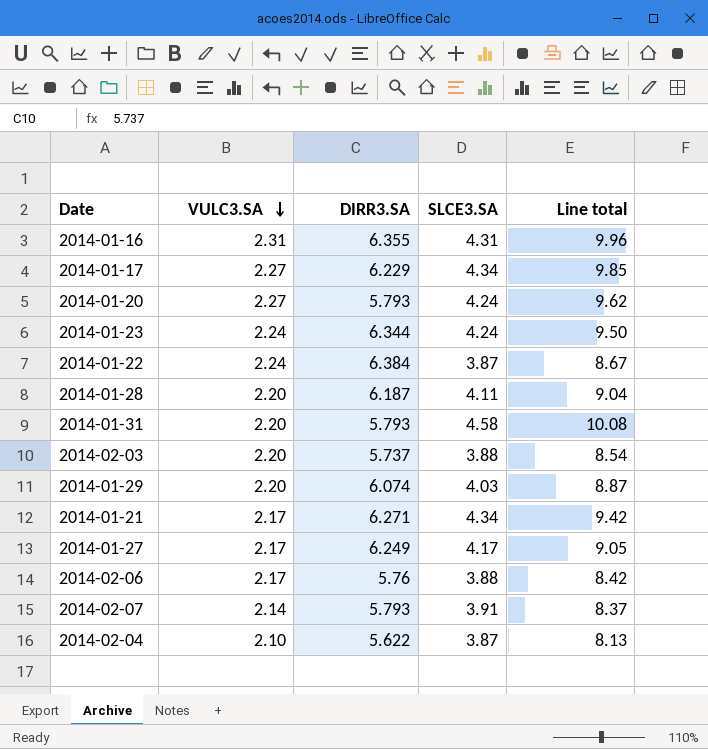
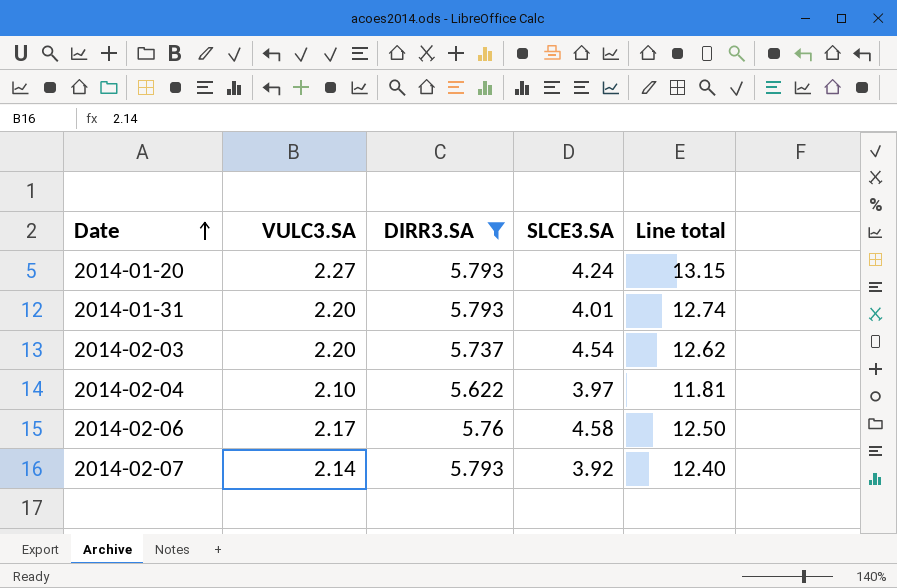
filter: none -> DIRR3.SA <= 5.793
row order: VULC3.SA descending -> Date ascending
column Line total | formula: [VULC3.SA] * [SLCE3.SA] -> [VULC3.SA] * [DIRR3.SA]
2014-01-31 | SLCE3.SA: 4.58 -> 4.01
2014-02-03 | SLCE3.SA: 3.88 -> 4.54
2014-02-04 | SLCE3.SA: 3.87 -> 3.97
2014-02-06 | SLCE3.SA: 3.88 -> 4.58
2014-02-07 | SLCE3.SA: 3.91 -> 3.92

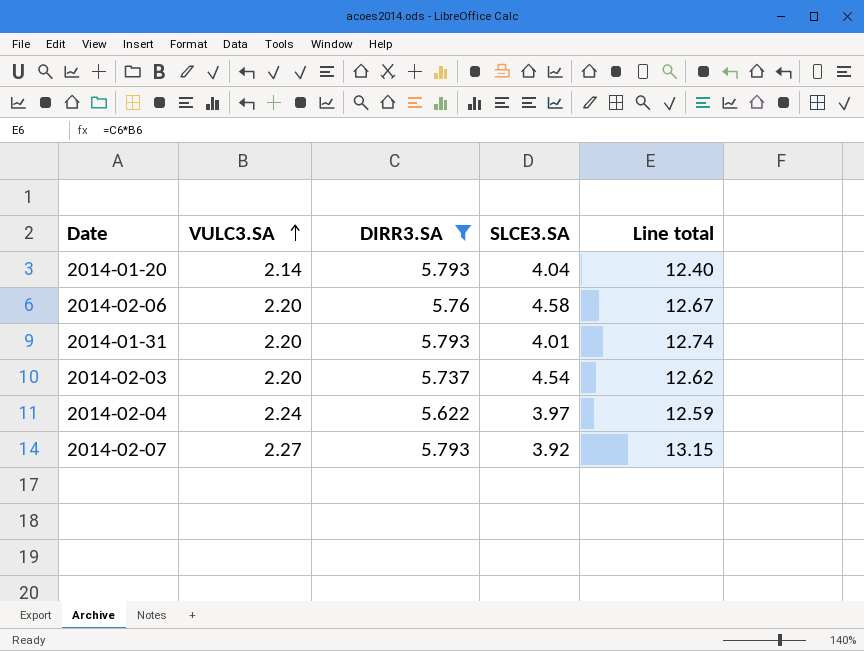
row order: Date ascending -> VULC3.SA ascending
2014-01-20 | VULC3.SA: 2.27 -> 2.14
2014-01-20 | SLCE3.SA: 4.24 -> 4.04
2014-01-20 | Line total: 13.15 -> 12.40
2014-02-06 | VULC3.SA: 2.17 -> 2.20
2014-02-06 | Line total: 12.50 -> 12.67
2014-02-04 | VULC3.SA: 2.10 -> 2.24
2014-02-04 | Line total: 11.81 -> 12.59
2014-02-07 | VULC3.SA: 2.14 -> 2.27
2014-02-07 | Line total: 12.40 -> 13.15

